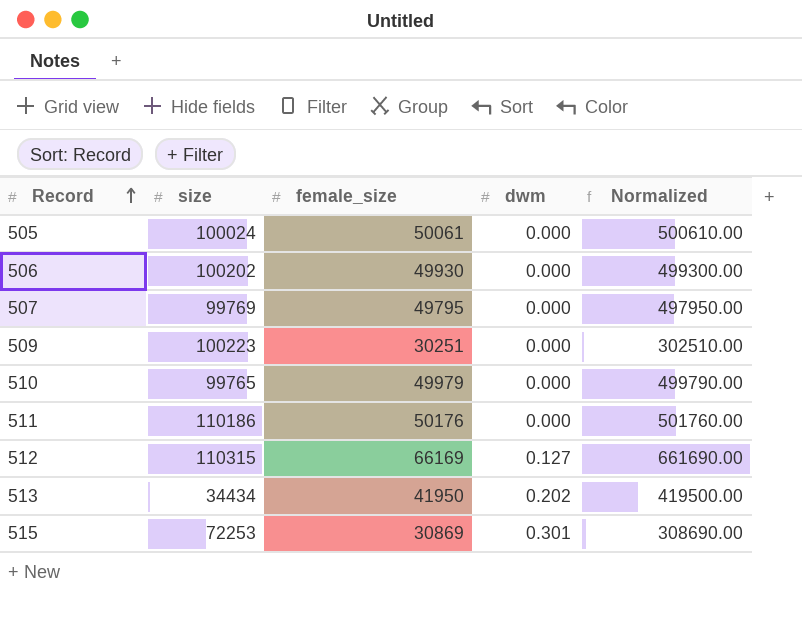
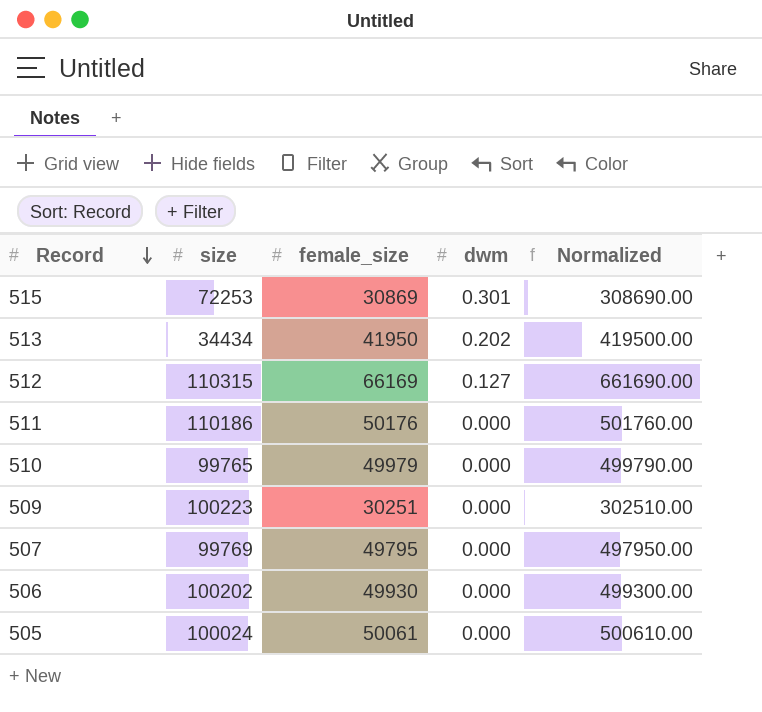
row order: Record ascending -> Record descending

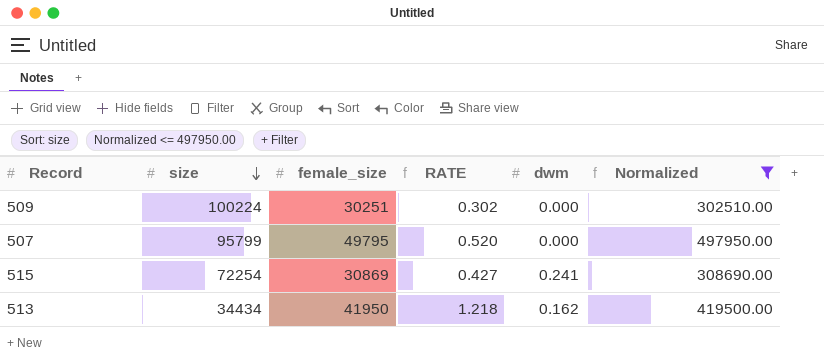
filter: none -> Normalized <= 497950.00
row order: Record descending -> size descending
column RATE | formula: none -> [female_size] / [size]
509 | size: 100223 -> 100224
507 | size: 99769 -> 95799
515 | size: 72253 -> 72254
515 | dwm: 0.301 -> 0.241
513 | dwm: 0.202 -> 0.162

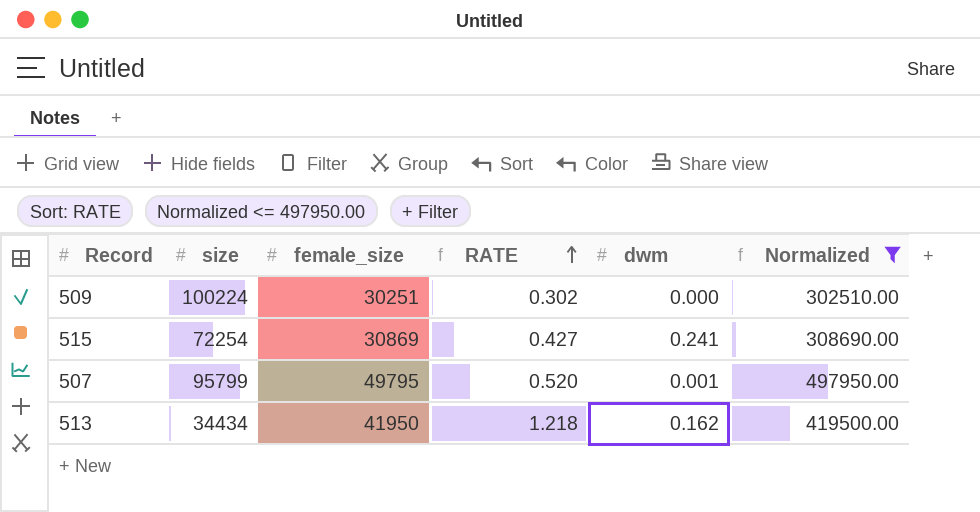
row order: size descending -> RATE ascending
507 | dwm: 0.000 -> 0.001

